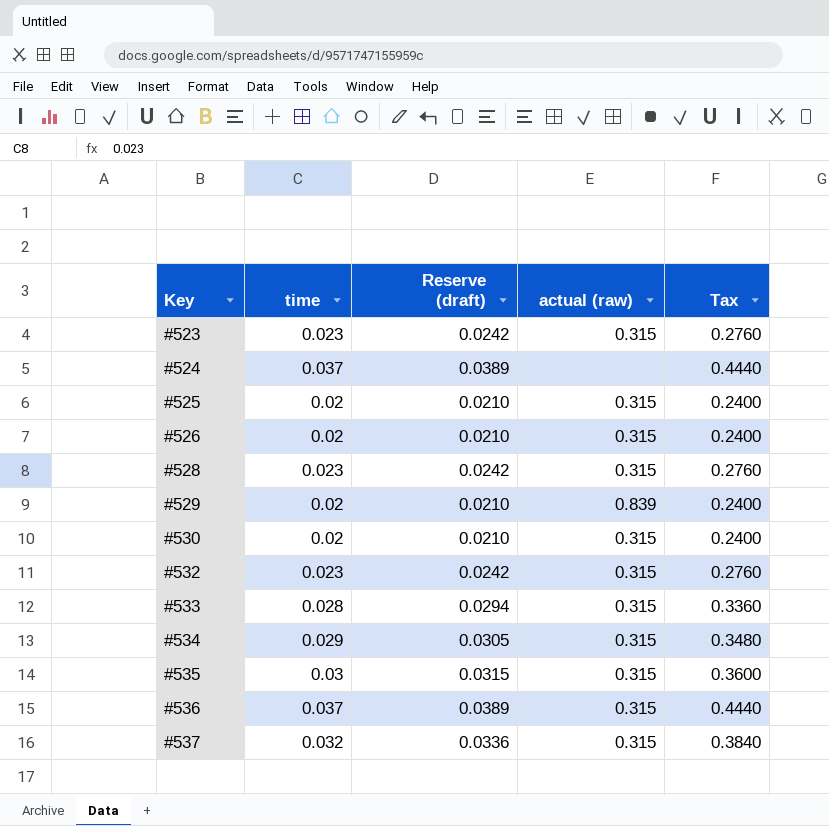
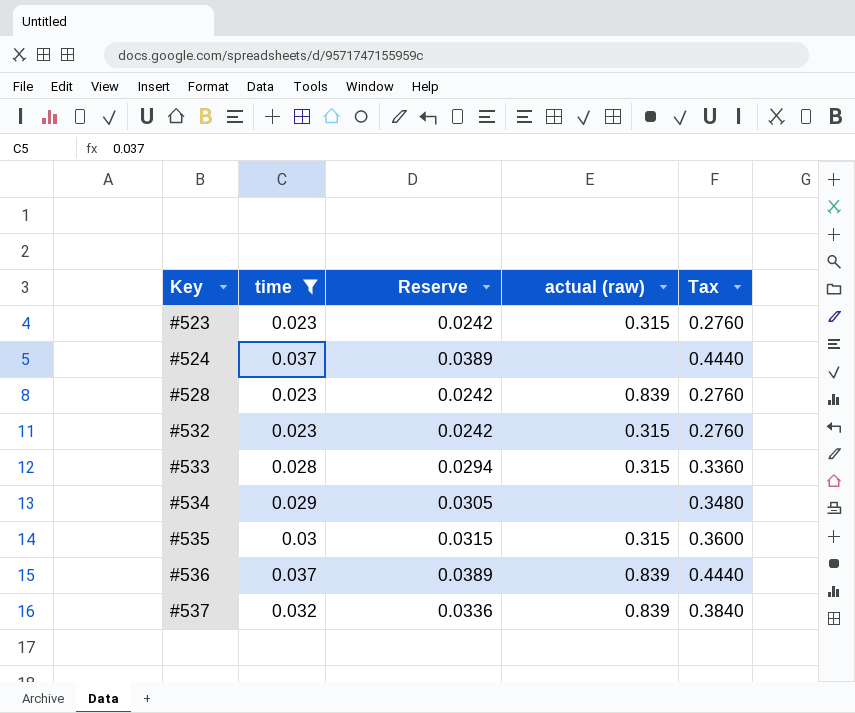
filter: none -> time != 0.02
column name: Reserve (draft) -> Reserve
#528 | actual (raw): 0.315 -> 0.839
#534 | actual (raw): 0.315 -> none
#536 | actual (raw): 0.315 -> 0.839
#537 | actual (raw): 0.315 -> 0.839

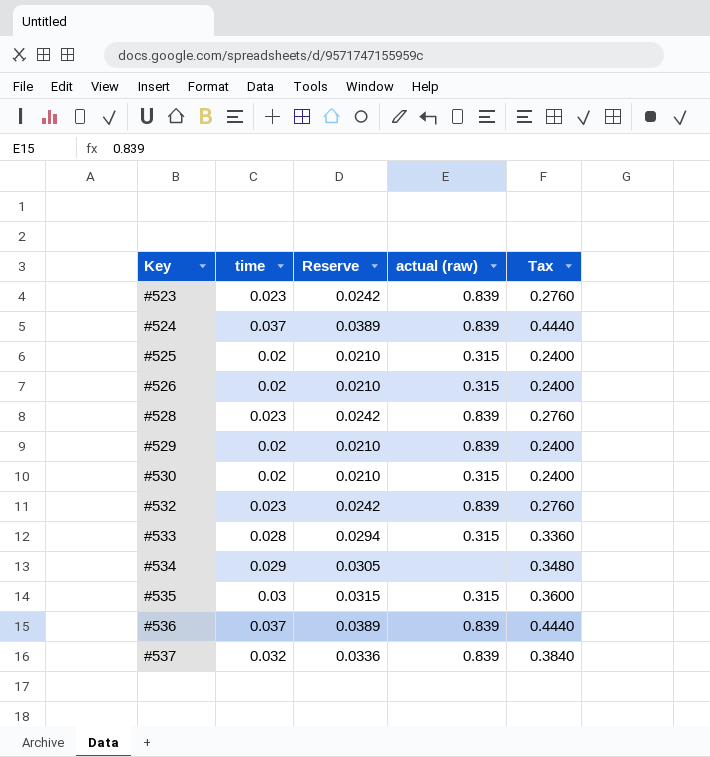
filter: time != 0.02 -> none
#523 | actual (raw): 0.315 -> 0.839
#524 | actual (raw): none -> 0.839
#532 | actual (raw): 0.315 -> 0.839

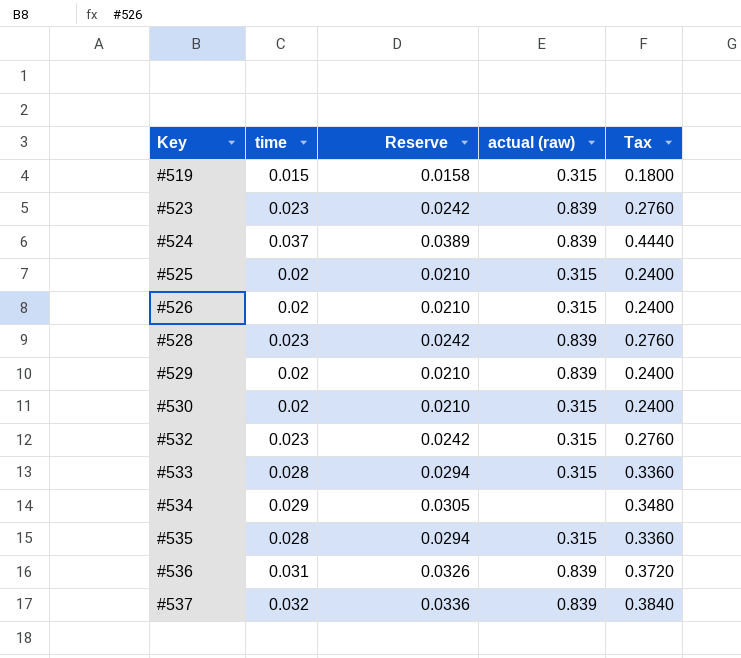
row #519: none -> 0.015 | 0.0158 | 0.315 | 0.1800
#532 | actual (raw): 0.839 -> 0.315
#535 | time: 0.03 -> 0.028
#535 | Reserve: 0.0315 -> 0.0294
#535 | Tax: 0.3600 -> 0.3360
#536 | time: 0.037 -> 0.031
#536 | Reserve: 0.0389 -> 0.0326
#536 | Tax: 0.4440 -> 0.3720

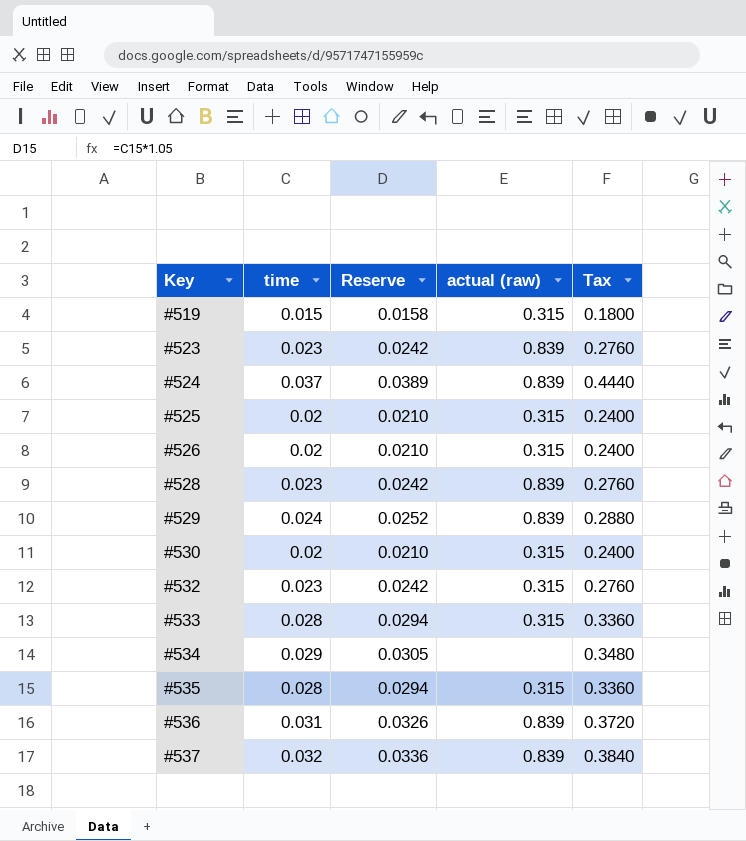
#529 | time: 0.02 -> 0.024
#529 | Reserve: 0.0210 -> 0.0252
#529 | Tax: 0.2400 -> 0.2880

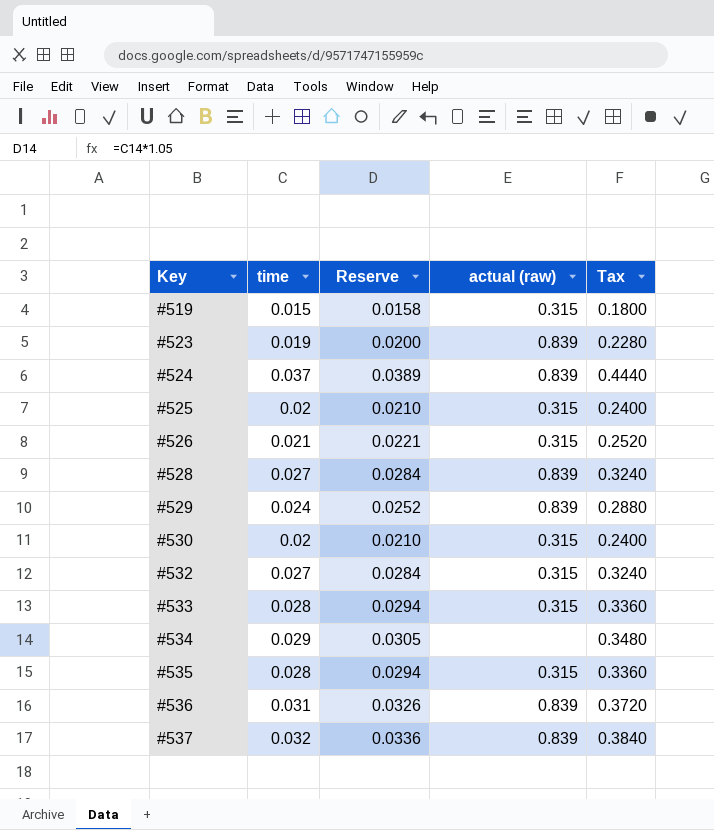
#523 | time: 0.023 -> 0.019
#523 | Reserve: 0.0242 -> 0.0200
#523 | Tax: 0.2760 -> 0.2280
#526 | time: 0.02 -> 0.021
#526 | Reserve: 0.0210 -> 0.0221
#526 | Tax: 0.2400 -> 0.2520
#528 | time: 0.023 -> 0.027
#528 | Reserve: 0.0242 -> 0.0284
#528 | Tax: 0.2760 -> 0.3240
#532 | time: 0.023 -> 0.027
#532 | Reserve: 0.0242 -> 0.0284
#532 | Tax: 0.2760 -> 0.3240

